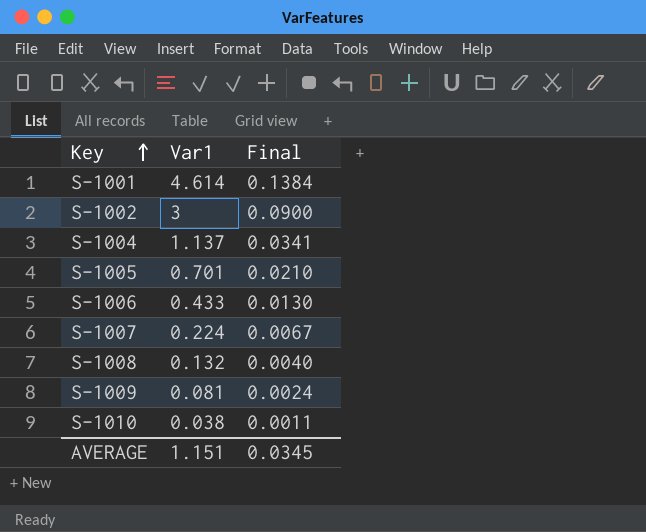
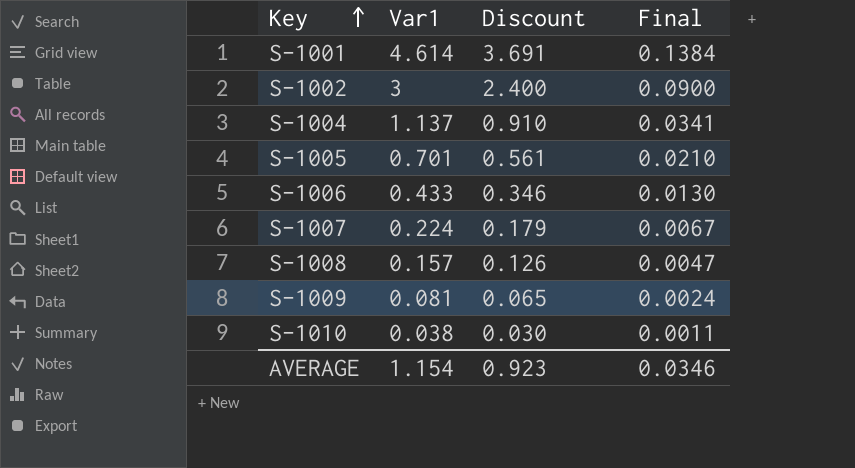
column Discount | formula: none -> [Var1] * 0.8
S-1008 | Var1: 0.132 -> 0.157
S-1008 | Final: 0.0040 -> 0.0047
AVERAGE | Var1: 1.151 -> 1.154
AVERAGE | Final: 0.0345 -> 0.0346

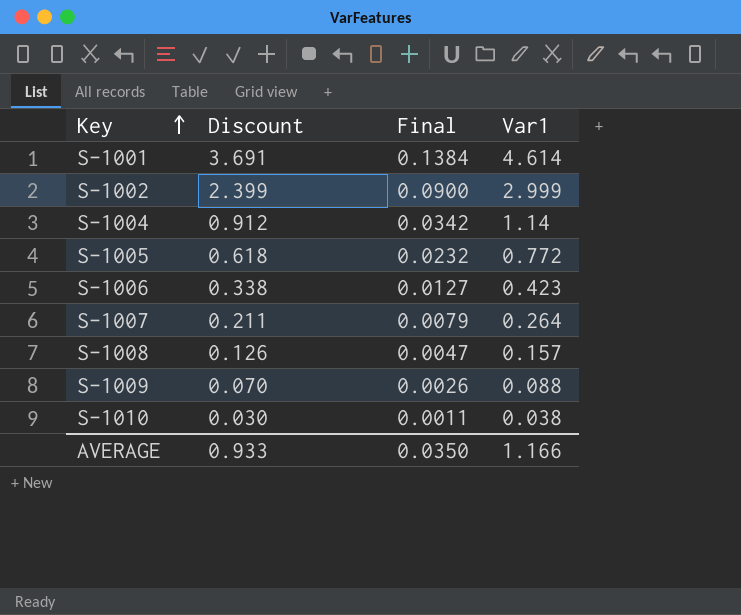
column Var1 | position: 2 -> 4
S-1002 | Discount: 2.400 -> 2.399
S-1002 | Var1: 3 -> 2.999
S-1004 | Discount: 0.910 -> 0.912
S-1004 | Final: 0.0341 -> 0.0342
S-1004 | Var1: 1.137 -> 1.14
S-1005 | Discount: 0.561 -> 0.618
S-1005 | Final: 0.0210 -> 0.0232
S-1005 | Var1: 0.701 -> 0.772
S-1006 | Discount: 0.346 -> 0.338
S-1006 | Final: 0.0130 -> 0.0127
S-1006 | Var1: 0.433 -> 0.423
S-1007 | Discount: 0.179 -> 0.211
S-1007 | Final: 0.0067 -> 0.0079
S-1007 | Var1: 0.224 -> 0.264
S-1009 | Discount: 0.065 -> 0.070
S-1009 | Final: 0.0024 -> 0.0026
S-1009 | Var1: 0.081 -> 0.088
AVERAGE | Discount: 0.923 -> 0.933
AVERAGE | Final: 0.0346 -> 0.0350
AVERAGE | Var1: 1.154 -> 1.166

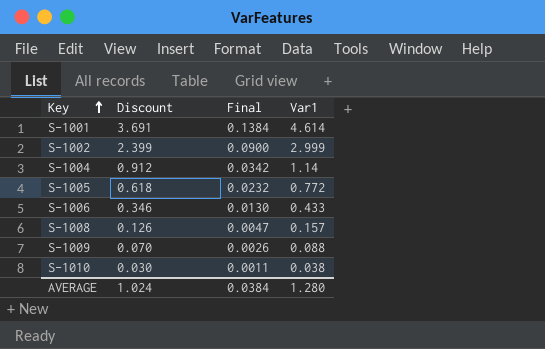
row S-1007: 0.211 | 0.0079 | 0.264 -> none
S-1006 | Discount: 0.338 -> 0.346
S-1006 | Final: 0.0127 -> 0.0130
S-1006 | Var1: 0.423 -> 0.433
AVERAGE | Discount: 0.933 -> 1.024
AVERAGE | Final: 0.0350 -> 0.0384
AVERAGE | Var1: 1.166 -> 1.280

